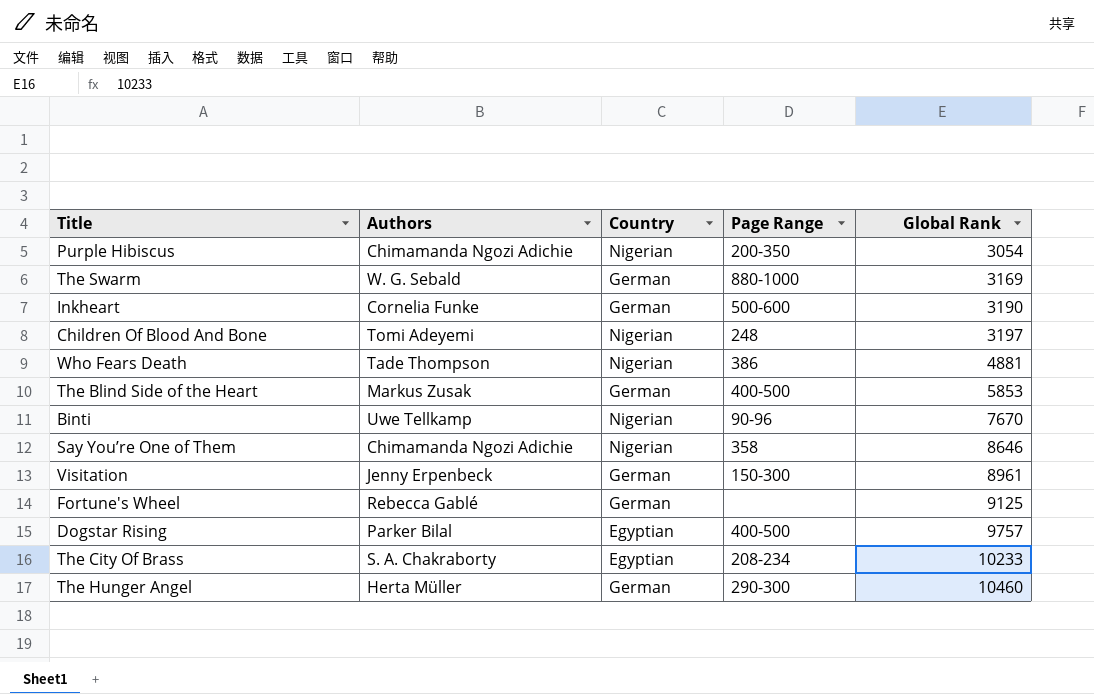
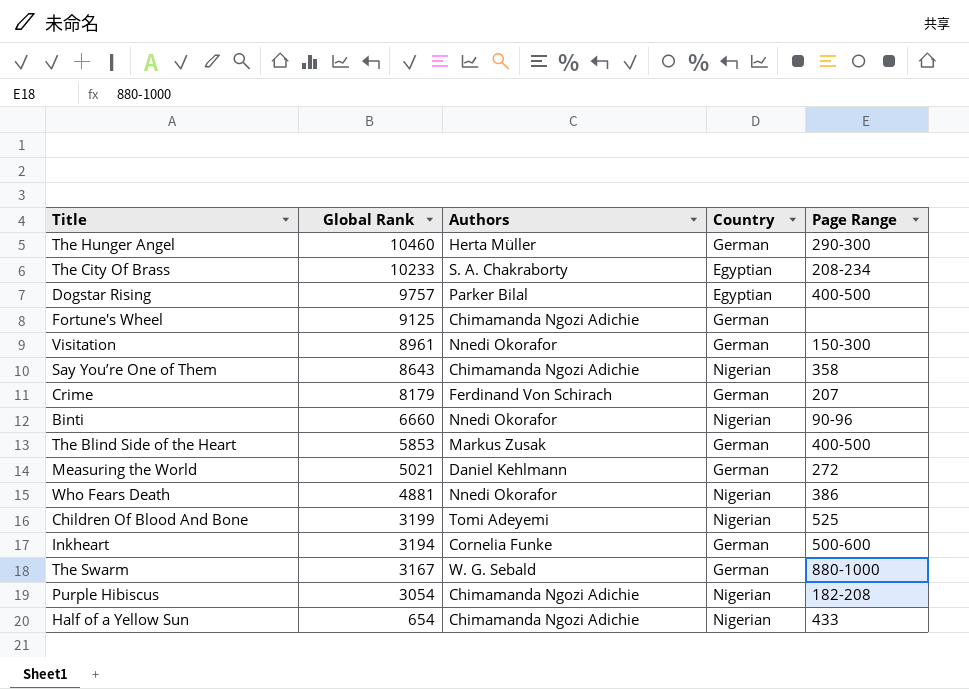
row order: Global Rank ascending -> Global Rank descending
column Global Rank | position: 5 -> 2
Fortune's Wheel | Authors: Rebecca Gablé -> Chimamanda Ngozi Adichie
Visitation | Authors: Jenny Erpenbeck -> Nnedi Okorafor
Say You’re One of Them | Global Rank: 8646 -> 8643
row Crime: none -> 8179 | Ferdinand Von Schirach | German | 207
Binti | Global Rank: 7670 -> 6660
Binti | Authors: Uwe Tellkamp -> Nnedi Okorafor
row Measuring the World: none -> 5021 | Daniel Kehlmann | German | 272
Who Fears Death | Authors: Tade Thompson -> Nnedi Okorafor
Children Of Blood And Bone | Global Rank: 3197 -> 3199
Children Of Blood And Bone | Page Range: 248 -> 525
Inkheart | Global Rank: 3190 -> 3194
The Swarm | Global Rank: 3169 -> 3167
Purple Hibiscus | Page Range: 200-350 -> 182-208
row Half of a Yellow Sun: none -> 654 | Chimamanda Ngozi Adichie | Nigerian | 433

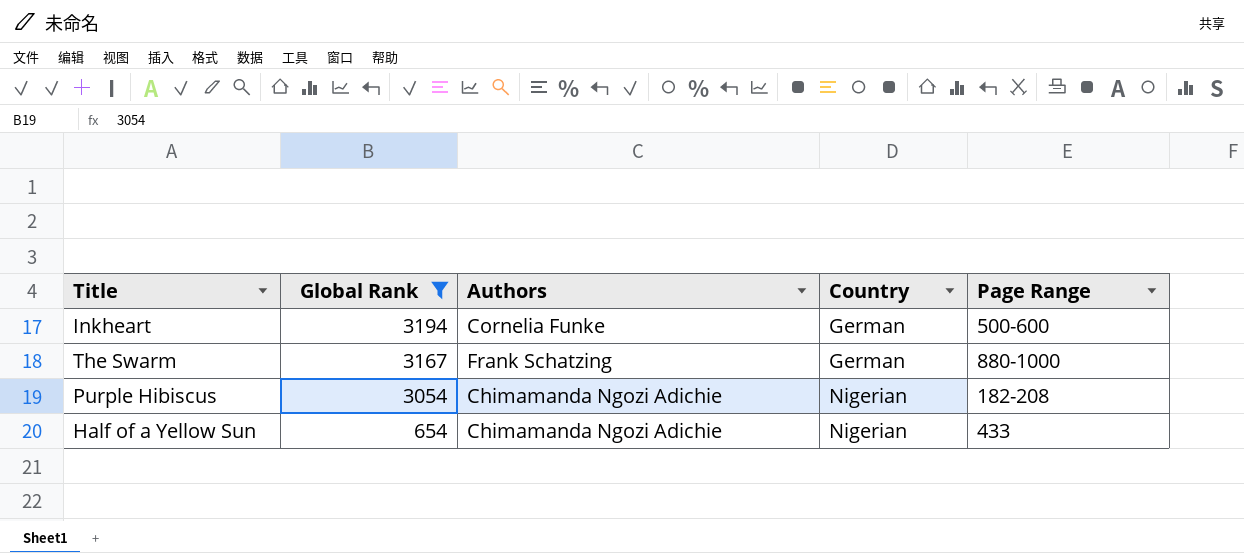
filter: none -> Global Rank <= 3194
The Swarm | Authors: W. G. Sebald -> Frank Schatzing

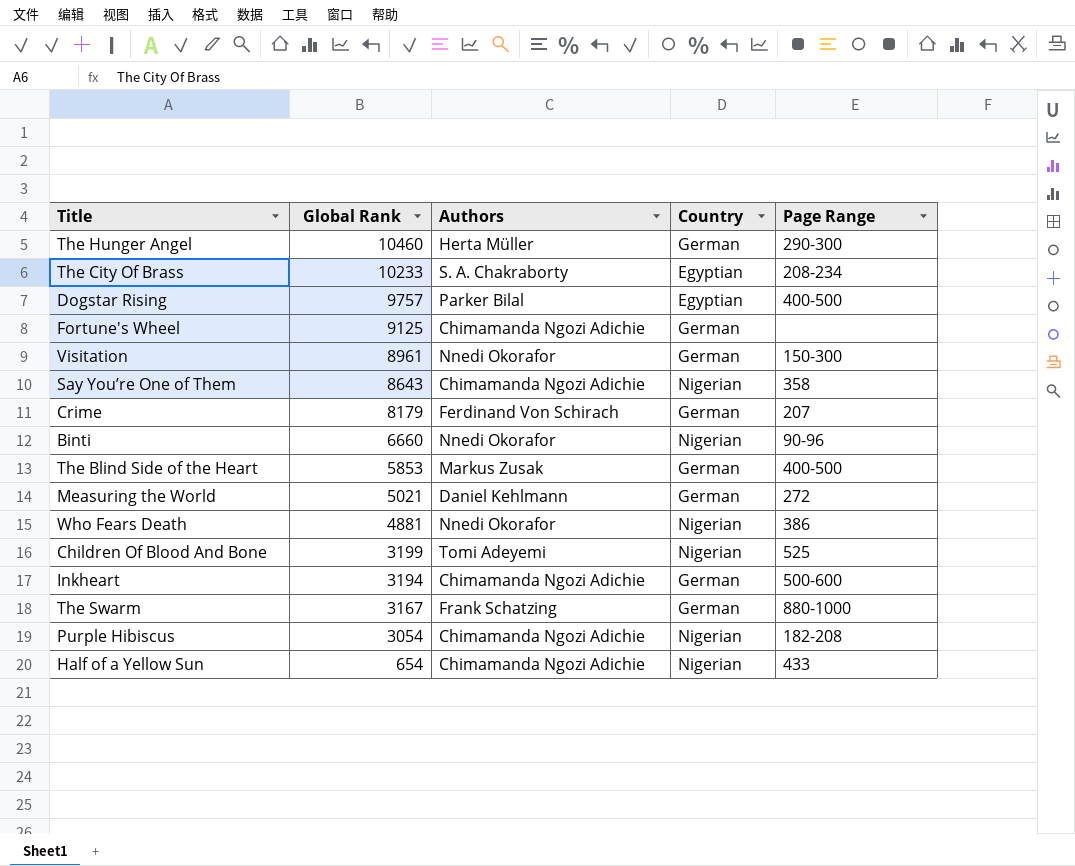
filter: Global Rank <= 3194 -> none
Inkheart | Authors: Cornelia Funke -> Chimamanda Ngozi Adichie

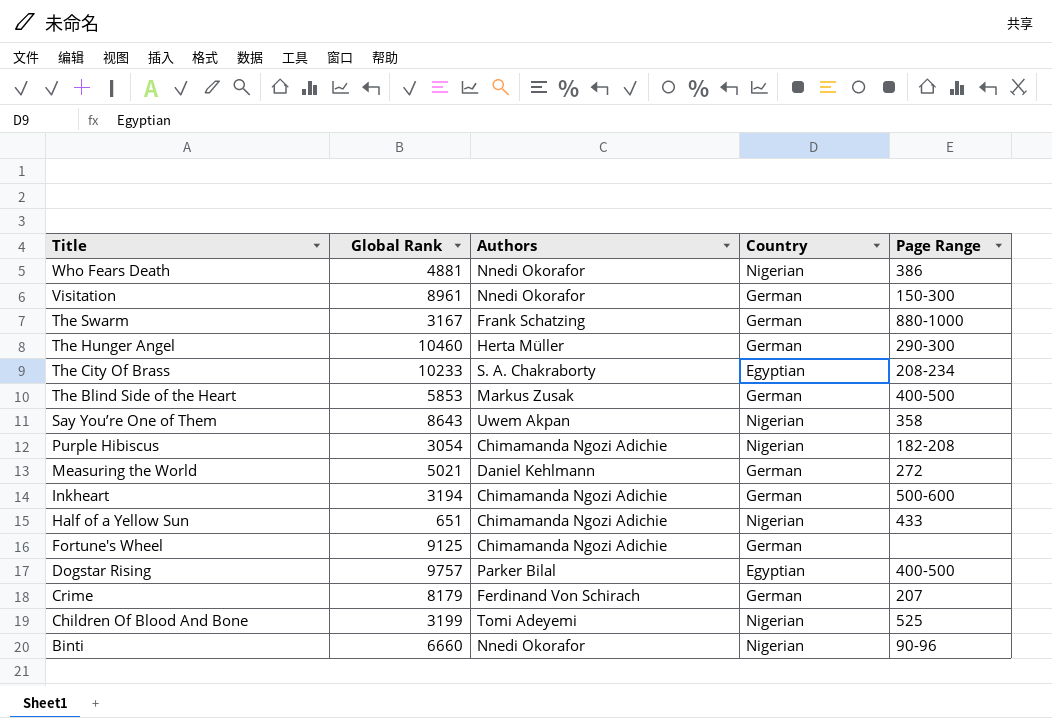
row order: Global Rank descending -> Title descending
Say You’re One of Them | Authors: Chimamanda Ngozi Adichie -> Uwem Akpan
Half of a Yellow Sun | Global Rank: 654 -> 651

